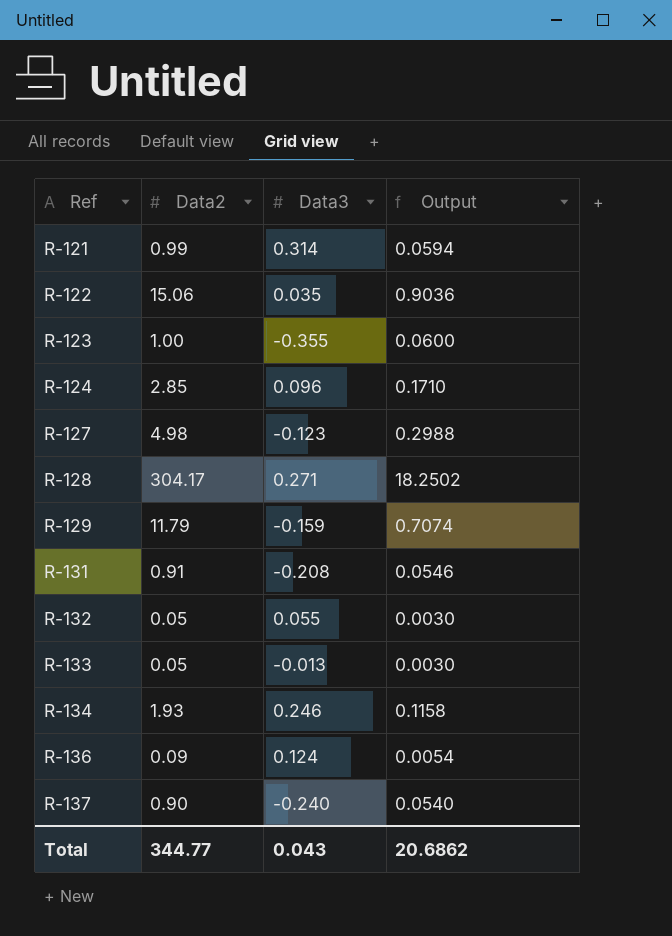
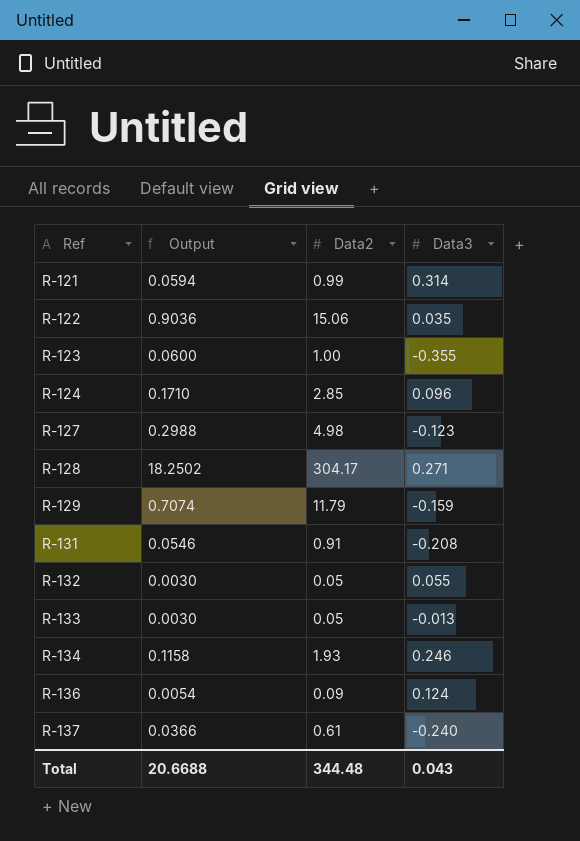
column Output | position: 4 -> 2
R-137 | Output: 0.0540 -> 0.0366
R-137 | Data2: 0.90 -> 0.61
Total | Output: 20.6862 -> 20.6688
Total | Data2: 344.77 -> 344.48

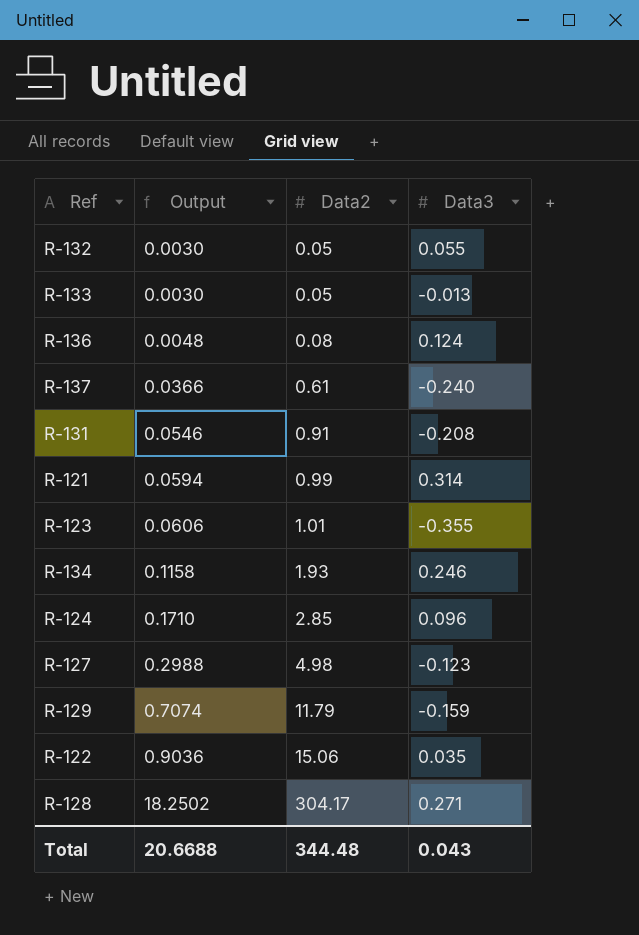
row order: Ref ascending -> Output ascending
R-136 | Output: 0.0054 -> 0.0048
R-136 | Data2: 0.09 -> 0.08
R-123 | Output: 0.0600 -> 0.0606
R-123 | Data2: 1.00 -> 1.01

